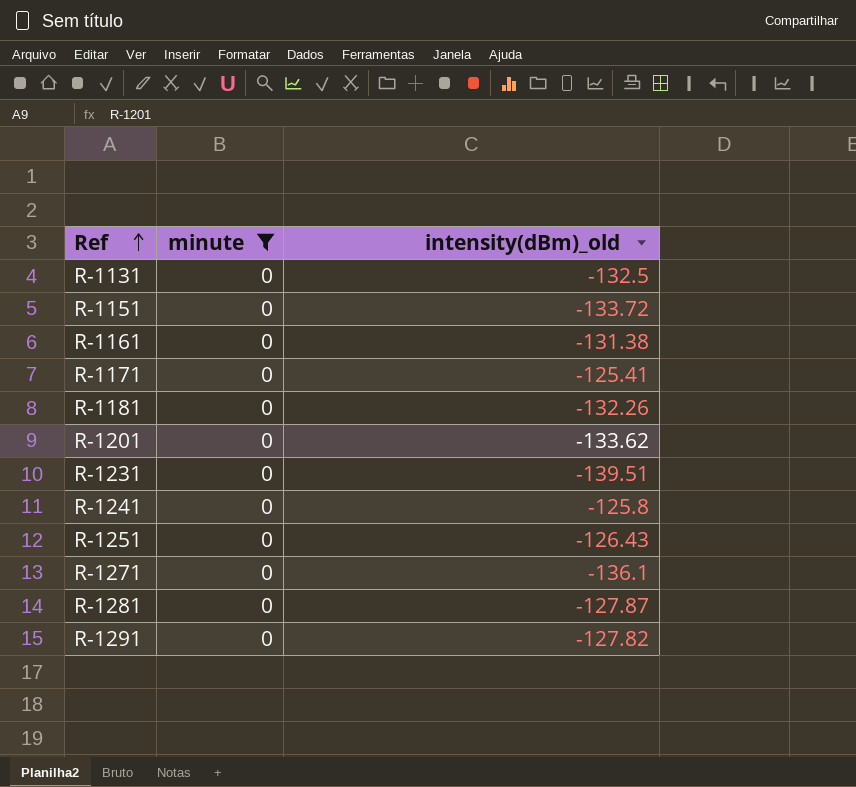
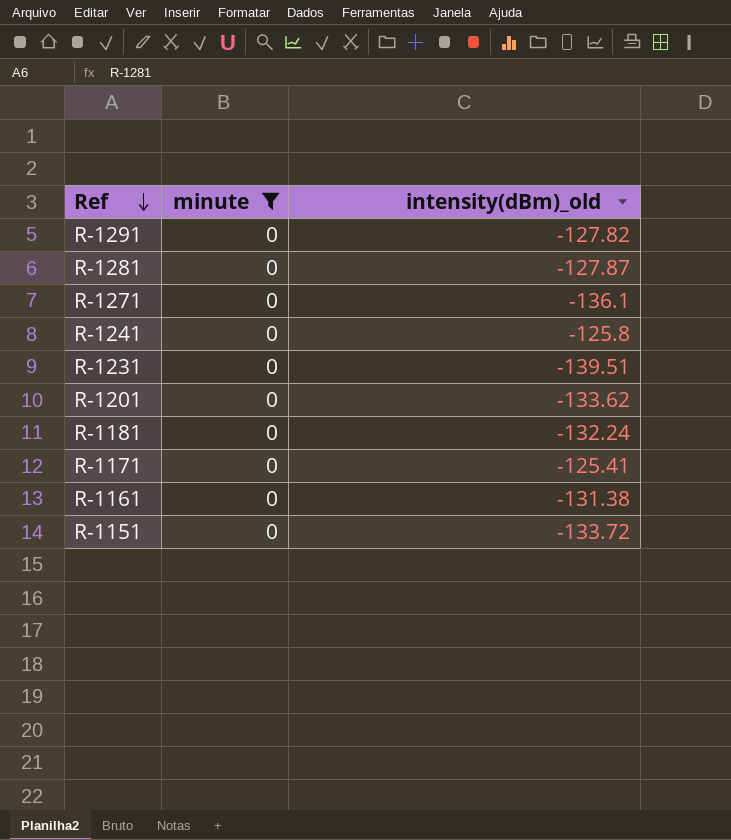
row order: Ref ascending -> Ref descending
row R-1131: 0 | -132.5 -> none
row R-1251: 0 | -126.43 -> none
R-1181 | intensity(dBm)_old: -132.26 -> -132.24

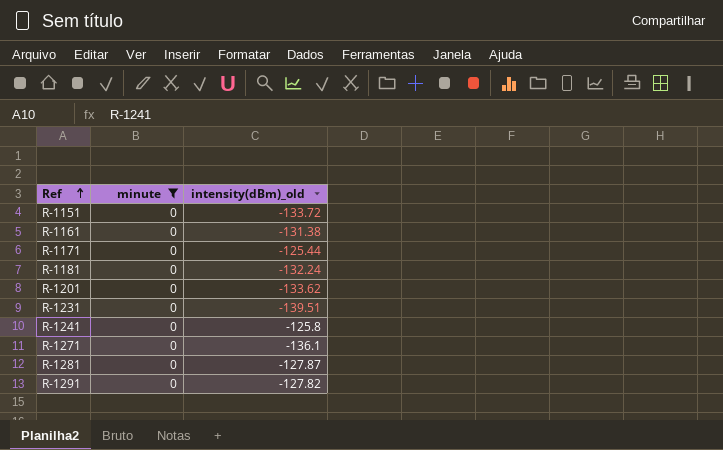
row order: Ref descending -> Ref ascending
R-1171 | intensity(dBm)_old: -125.41 -> -125.44

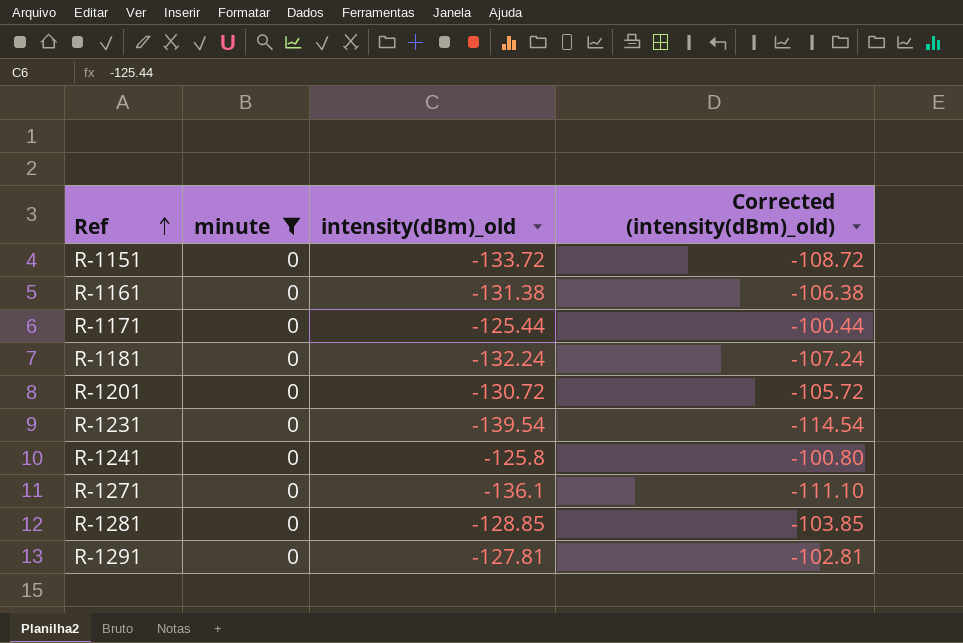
column Corrected (intensity(dBm)_old) | formula: none -> [intensity(dBm)_old] + 25
R-1201 | intensity(dBm)_old: -133.62 -> -130.72
R-1231 | intensity(dBm)_old: -139.51 -> -139.54
R-1281 | intensity(dBm)_old: -127.87 -> -128.85
R-1291 | intensity(dBm)_old: -127.82 -> -127.81

